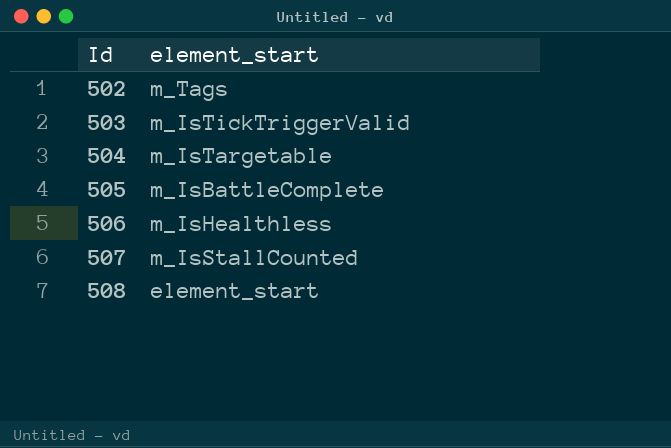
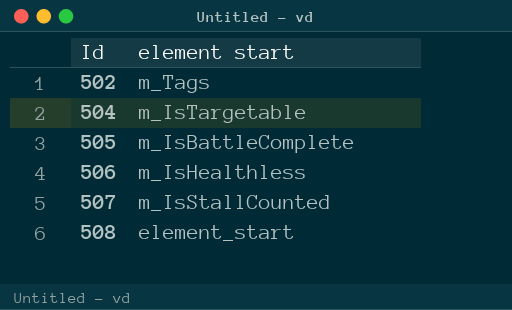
column name: element_start -> element start
row 503: m_IsTickTriggerValid -> none

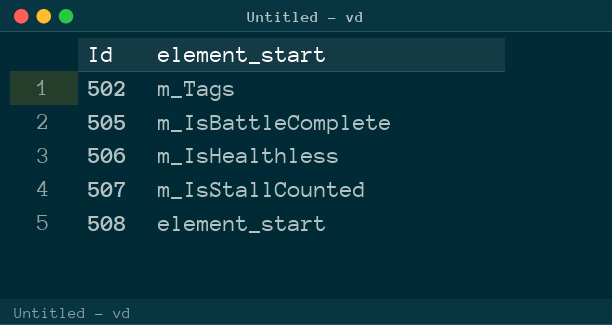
column name: element start -> element_start
row 504: m_IsTargetable -> none

